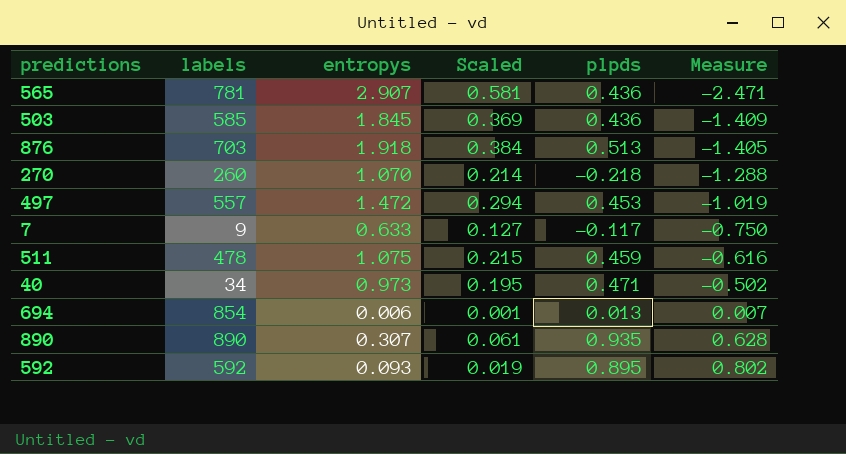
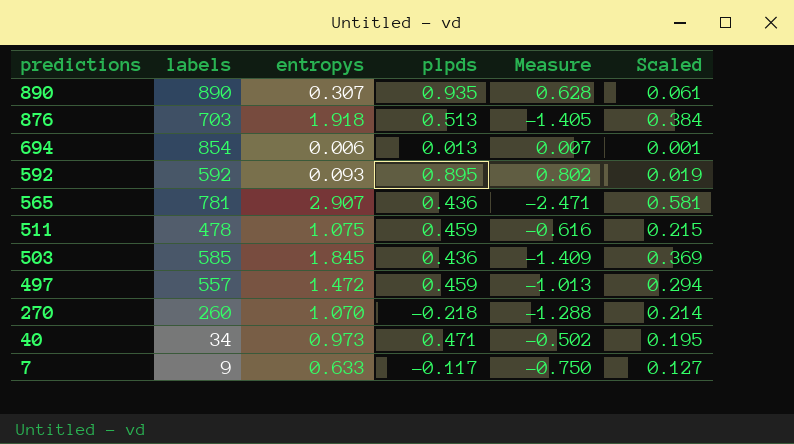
row order: Measure ascending -> predictions descending
column Scaled | position: 4 -> 6
497 | plpds: 0.453 -> 0.459
497 | Measure: -1.019 -> -1.013

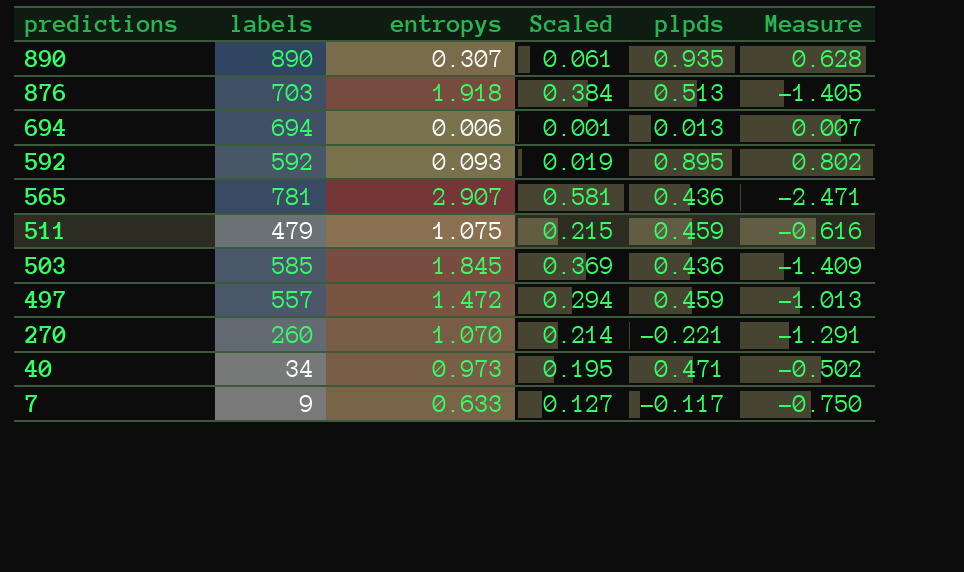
column Scaled | position: 6 -> 4
694 | labels: 854 -> 694
511 | labels: 478 -> 479
270 | plpds: -0.218 -> -0.221
270 | Measure: -1.288 -> -1.291

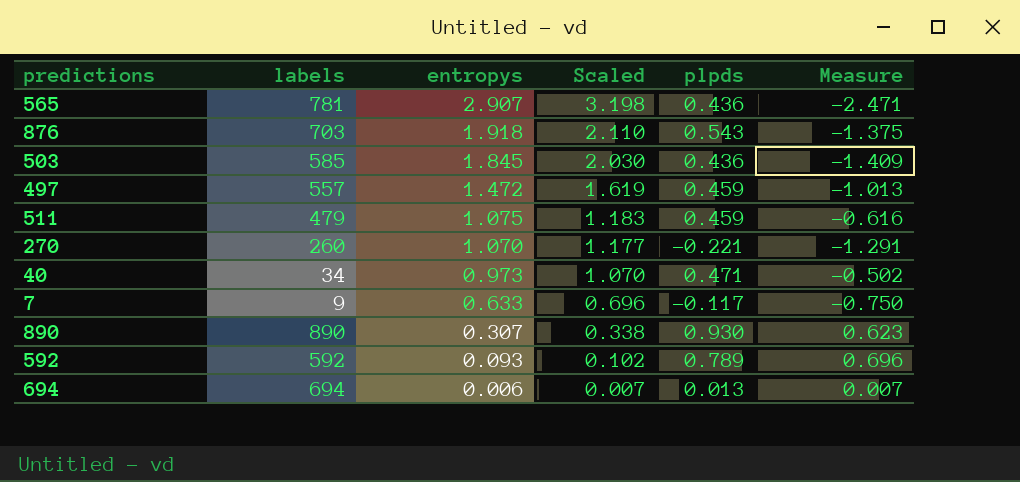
row order: predictions descending -> entropys descending
column Scaled | formula: [entropys] * 0.2 -> [entropys] * 1.1
876 | plpds: 0.513 -> 0.543
876 | Measure: -1.405 -> -1.375
890 | plpds: 0.935 -> 0.930
890 | Measure: 0.628 -> 0.623
592 | plpds: 0.895 -> 0.789
592 | Measure: 0.802 -> 0.696

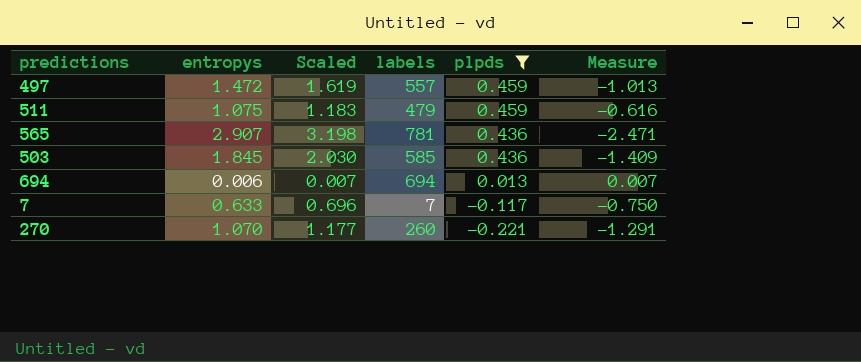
filter: none -> plpds <= 0.459
row order: entropys descending -> plpds descending
column labels | position: 2 -> 4
7 | labels: 9 -> 7

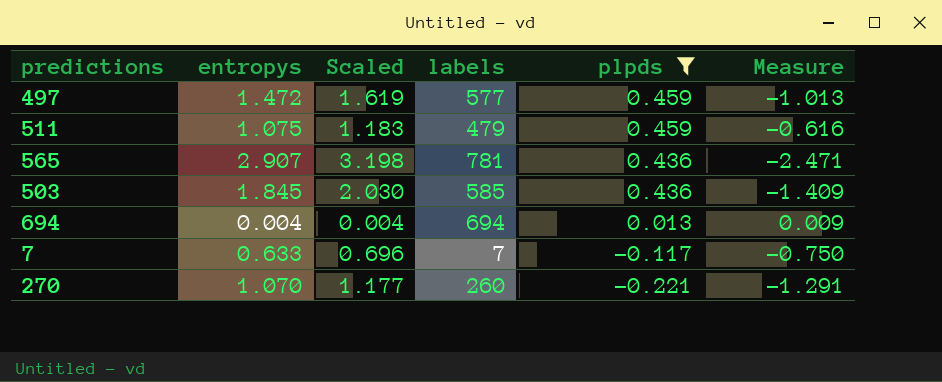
497 | labels: 557 -> 577
694 | entropys: 0.006 -> 0.004
694 | Scaled: 0.007 -> 0.004
694 | Measure: 0.007 -> 0.009

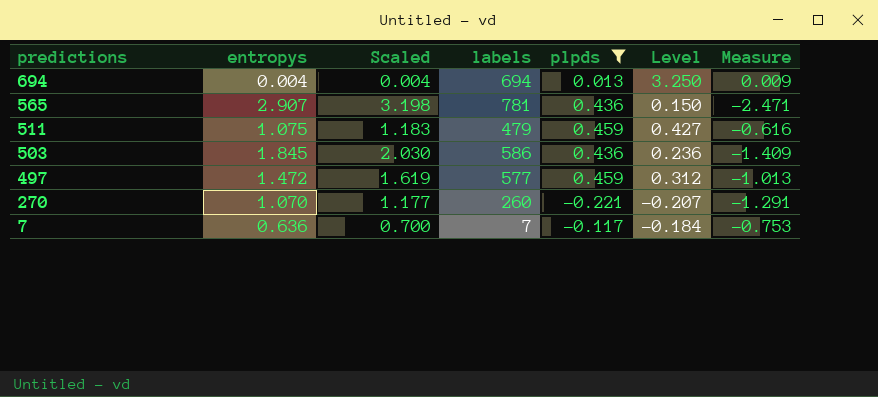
row order: plpds descending -> predictions descending
column Level | formula: none -> [plpds] / [entropys]
503 | labels: 585 -> 586
7 | entropys: 0.633 -> 0.636
7 | Scaled: 0.696 -> 0.700
7 | Measure: -0.750 -> -0.753

